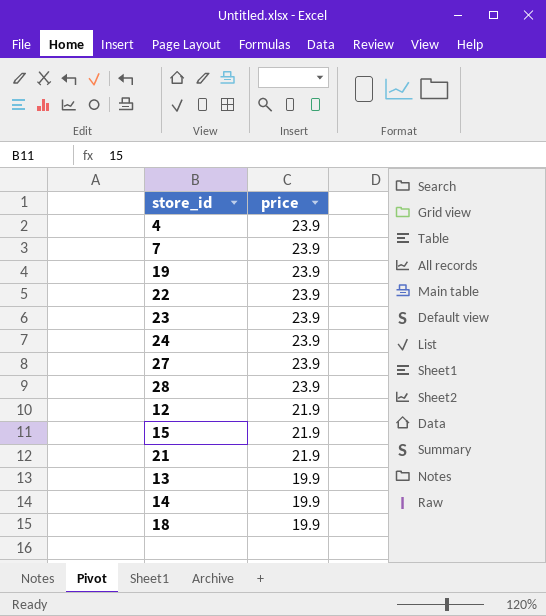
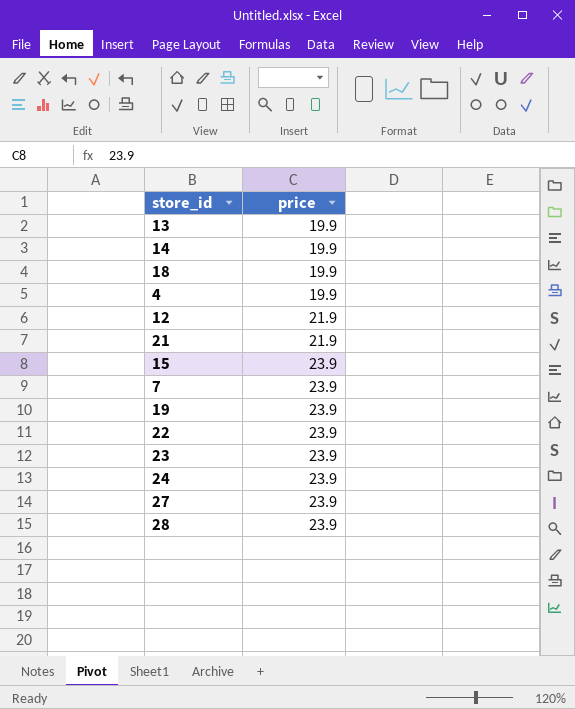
row order: price descending -> price ascending
4 | price: 23.9 -> 19.9
15 | price: 21.9 -> 23.9

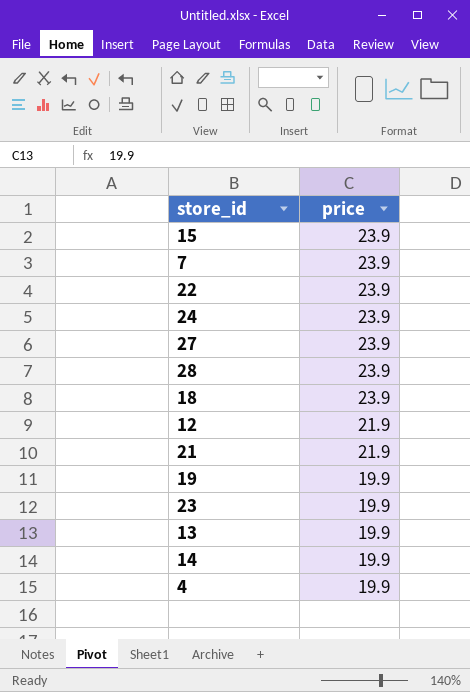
row order: price ascending -> price descending
18 | price: 19.9 -> 23.9
19 | price: 23.9 -> 19.9
23 | price: 23.9 -> 19.9

